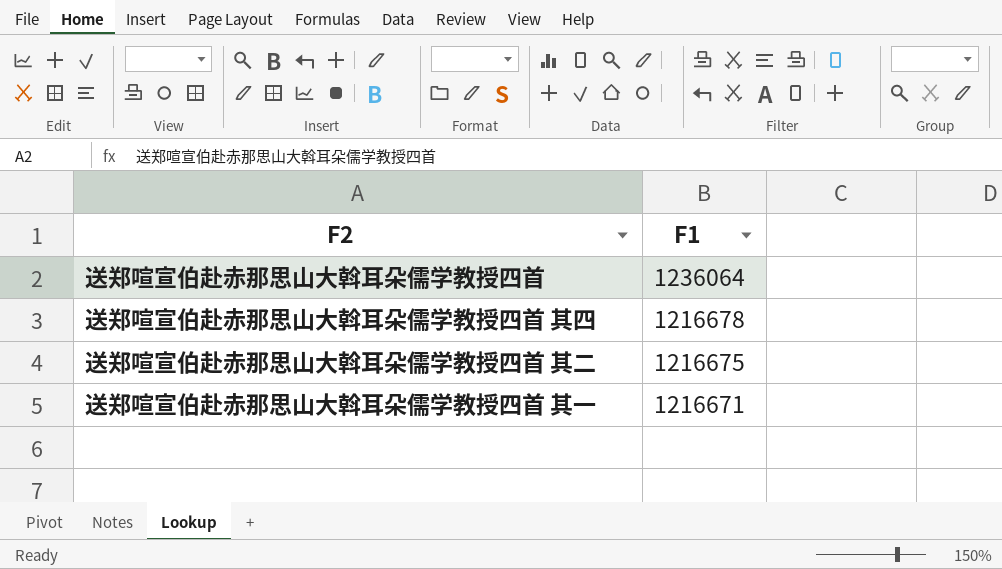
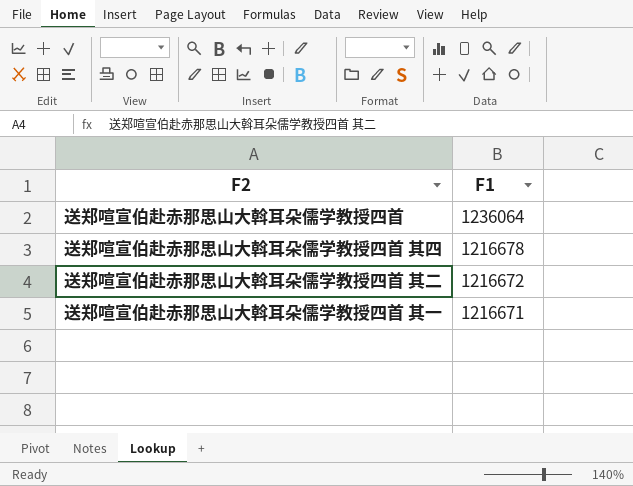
送郑喧宣伯赴赤那思山大斡耳朵儒学教授四首 其二 | F1: 1216675 -> 1216672

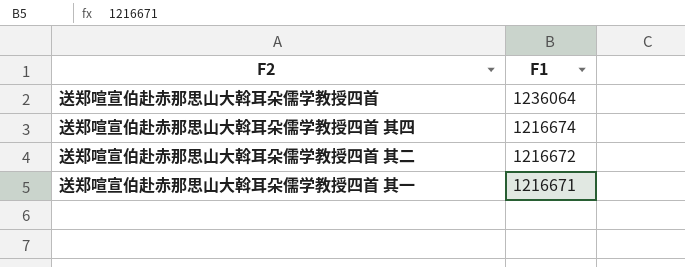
送郑喧宣伯赴赤那思山大斡耳朵儒学教授四首 其四 | F1: 1216678 -> 1216674

